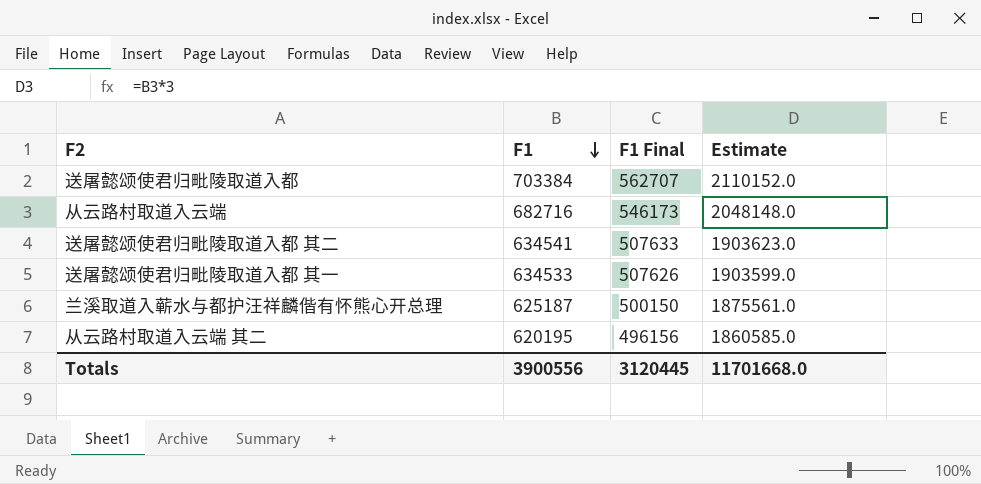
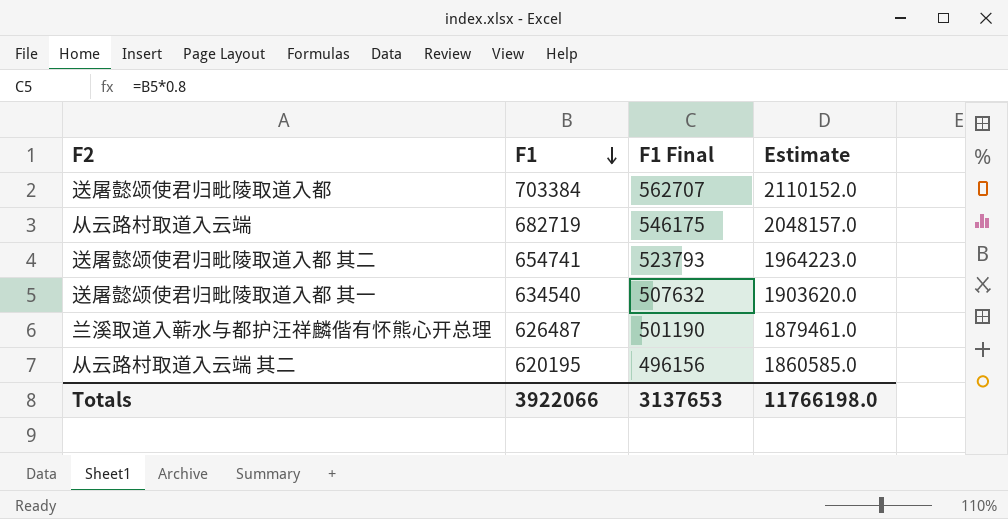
从云路村取道入云端 | F1: 682716 -> 682719
从云路村取道入云端 | F1 Final: 546173 -> 546175
从云路村取道入云端 | Estimate: 2048148.0 -> 2048157.0
送屠懿颂使君归毗陵取道入都 其二 | F1: 634541 -> 654741
送屠懿颂使君归毗陵取道入都 其二 | F1 Final: 507633 -> 523793
送屠懿颂使君归毗陵取道入都 其二 | Estimate: 1903623.0 -> 1964223.0
送屠懿颂使君归毗陵取道入都 其一 | F1: 634533 -> 634540
送屠懿颂使君归毗陵取道入都 其一 | F1 Final: 507626 -> 507632
送屠懿颂使君归毗陵取道入都 其一 | Estimate: 1903599.0 -> 1903620.0
兰溪取道入蕲水与都护汪祥麟偕有怀熊心开总理 | F1: 625187 -> 626487
兰溪取道入蕲水与都护汪祥麟偕有怀熊心开总理 | F1 Final: 500150 -> 501190
兰溪取道入蕲水与都护汪祥麟偕有怀熊心开总理 | Estimate: 1875561.0 -> 1879461.0
Totals | F1: 3900556 -> 3922066
Totals | F1 Final: 3120445 -> 3137653
Totals | Estimate: 11701668.0 -> 11766198.0

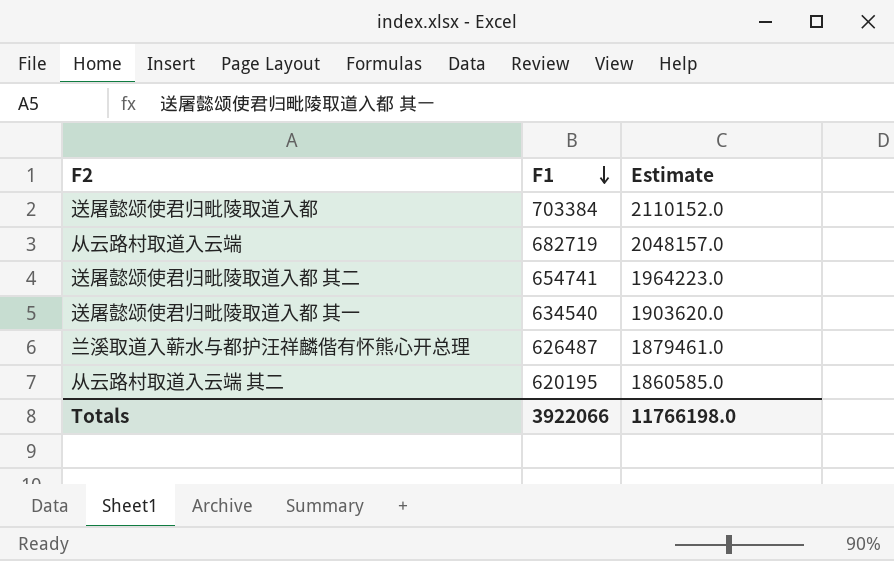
column F1 Final | formula: [F1] * 0.8 -> none

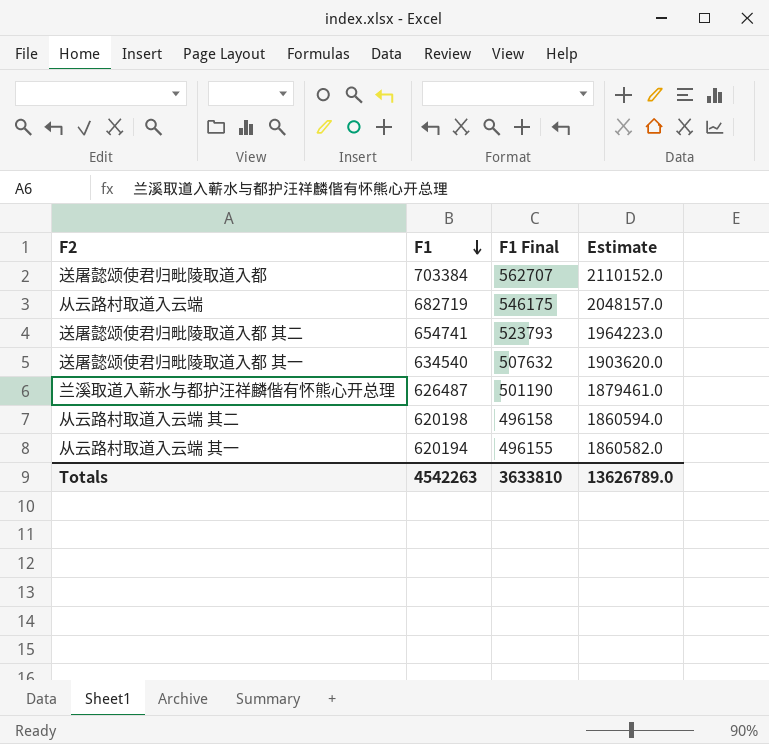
column F1 Final | formula: none -> [F1] * 0.8
从云路村取道入云端 其二 | F1: 620195 -> 620198
从云路村取道入云端 其二 | Estimate: 1860585.0 -> 1860594.0
row 从云路村取道入云端 其一: none -> 620194 | 496155 | 1860582.0
Totals | F1: 3922066 -> 4542263
Totals | Estimate: 11766198.0 -> 13626789.0

